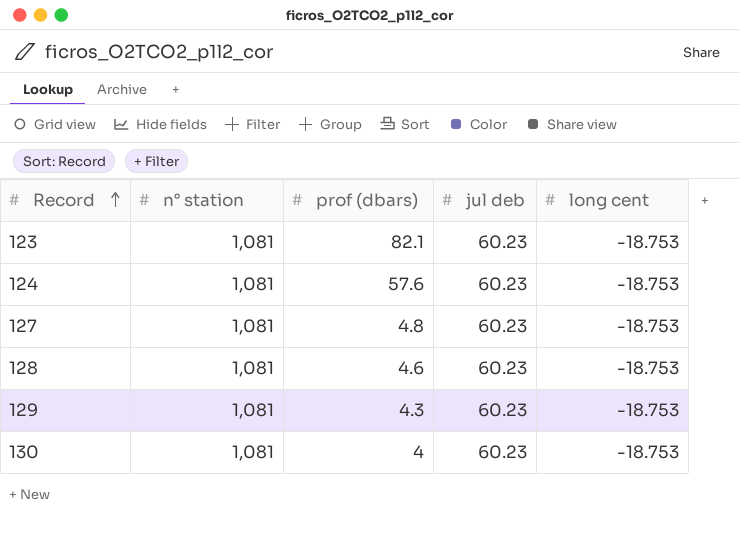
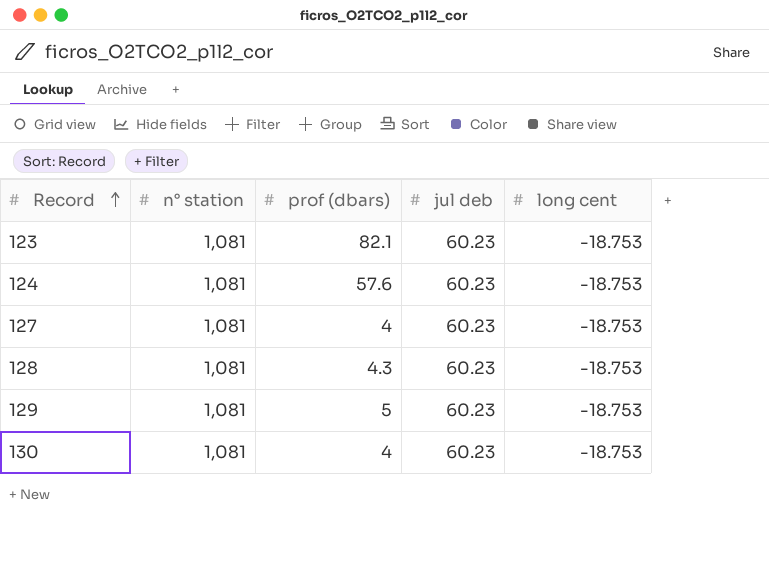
127 | prof (dbars): 4.8 -> 4
128 | prof (dbars): 4.6 -> 4.3
129 | prof (dbars): 4.3 -> 5

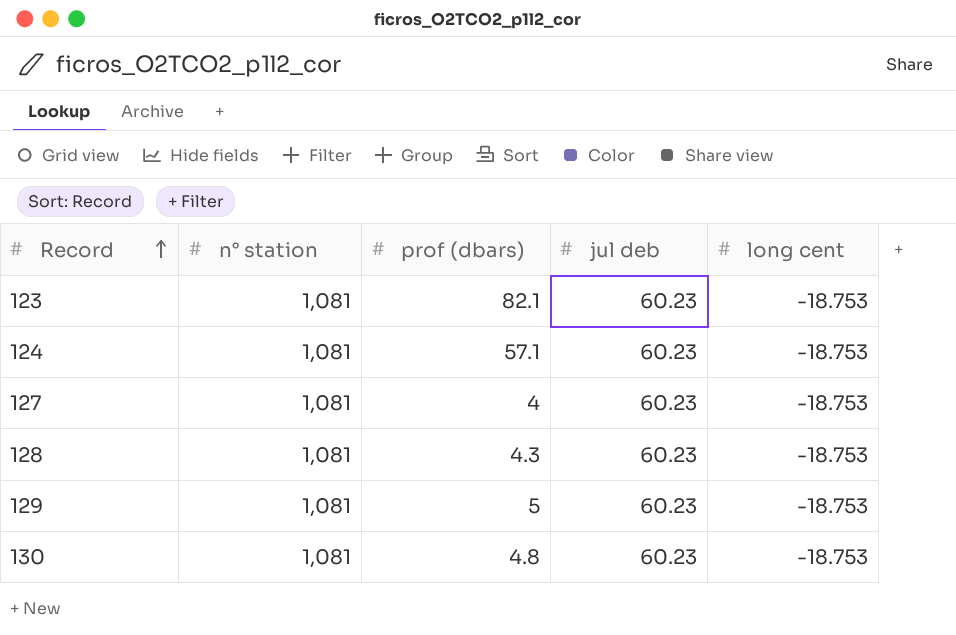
124 | prof (dbars): 57.6 -> 57.1
130 | prof (dbars): 4 -> 4.8

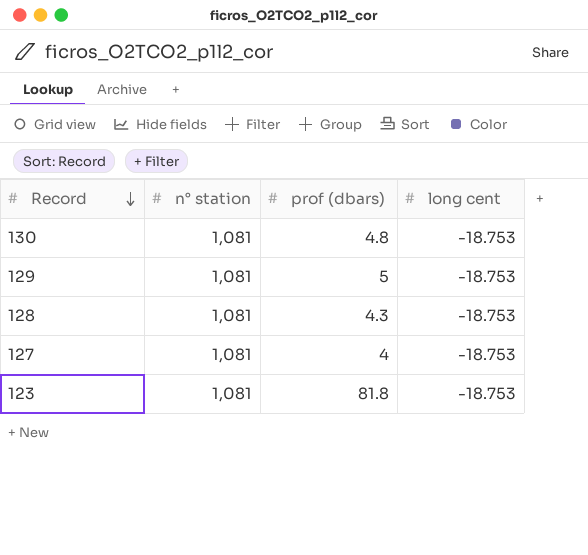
row order: Record ascending -> Record descending
column jul deb | position: 4 -> none
row 124: 1,081 | 57.1 | 60.23 | -18.753 -> none
123 | prof (dbars): 82.1 -> 81.8

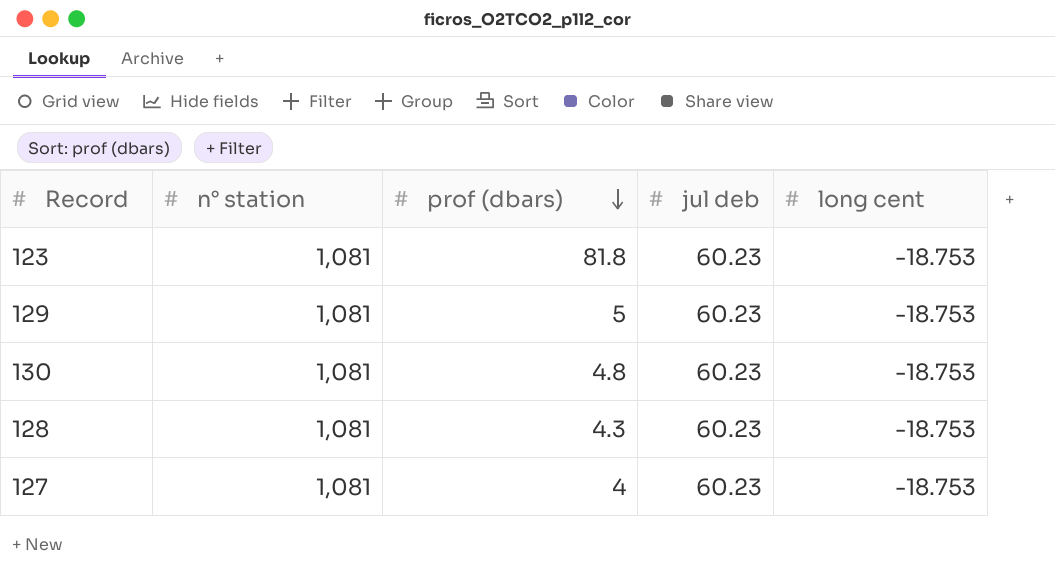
row order: Record descending -> prof (dbars) descending
column jul deb | position: none -> 4

